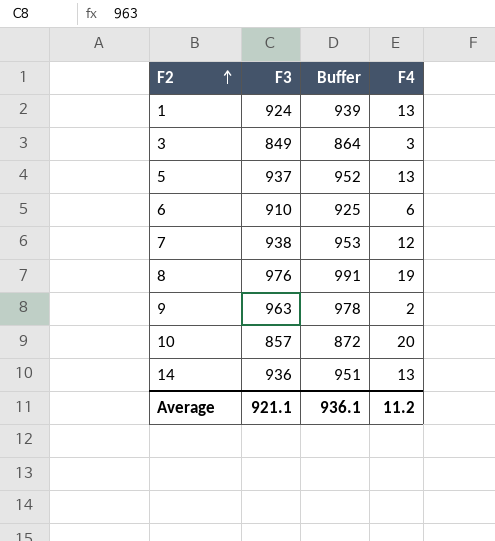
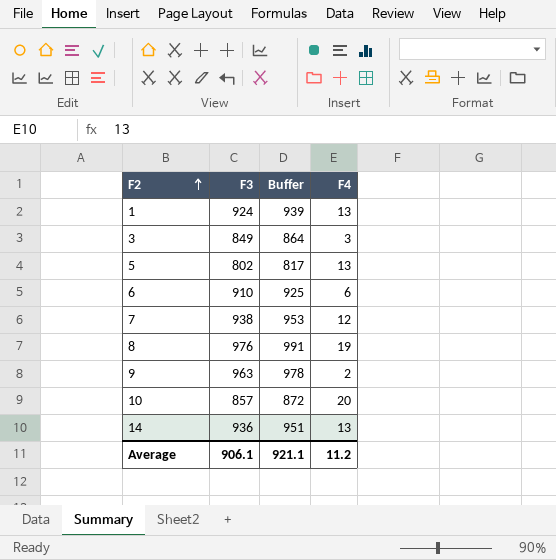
5 | F3: 937 -> 802
5 | Buffer: 952 -> 817
Average | F3: 921.1 -> 906.1
Average | Buffer: 936.1 -> 921.1

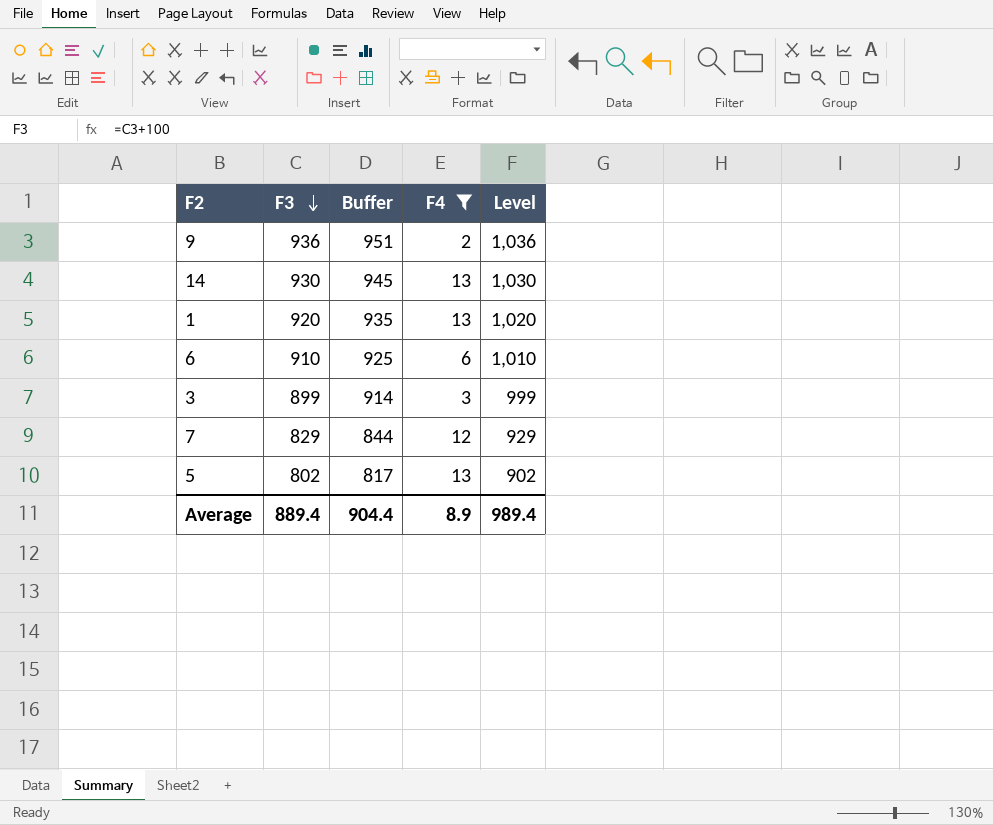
filter: none -> F4 <= 13
row order: F2 ascending -> F3 descending
column Level | formula: none -> [F3] + 100
9 | F3: 963 -> 936
9 | Buffer: 978 -> 951
14 | F3: 936 -> 930
14 | Buffer: 951 -> 945
1 | F3: 924 -> 920
1 | Buffer: 939 -> 935
3 | F3: 849 -> 899
3 | Buffer: 864 -> 914
7 | F3: 938 -> 829
7 | Buffer: 953 -> 844
Average | F3: 906.1 -> 889.4
Average | Buffer: 921.1 -> 904.4
Average | F4: 11.2 -> 8.9

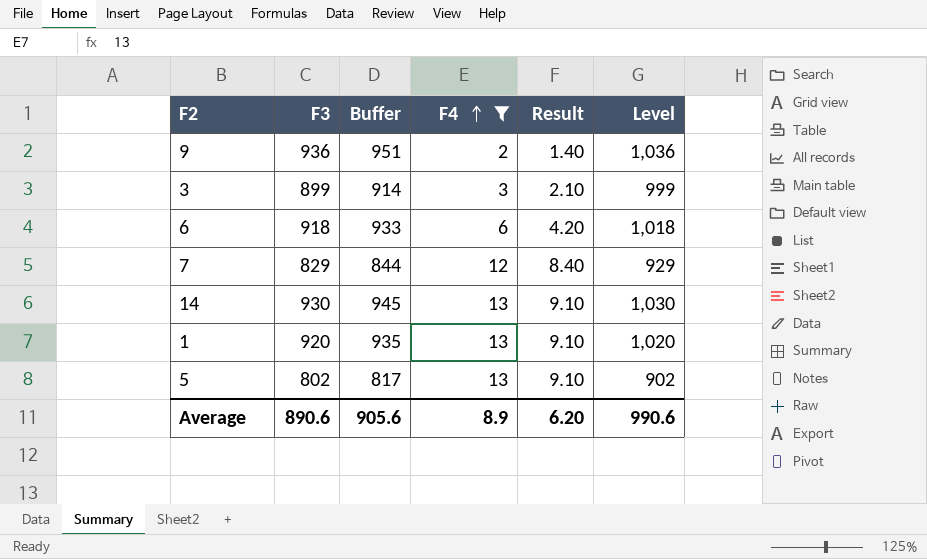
row order: F3 descending -> F4 ascending
column Result | formula: none -> [F4] * 0.7
6 | F3: 910 -> 918
6 | Buffer: 925 -> 933
6 | Level: 1,010 -> 1,018
Average | F3: 889.4 -> 890.6
Average | Buffer: 904.4 -> 905.6
Average | Level: 989.4 -> 990.6

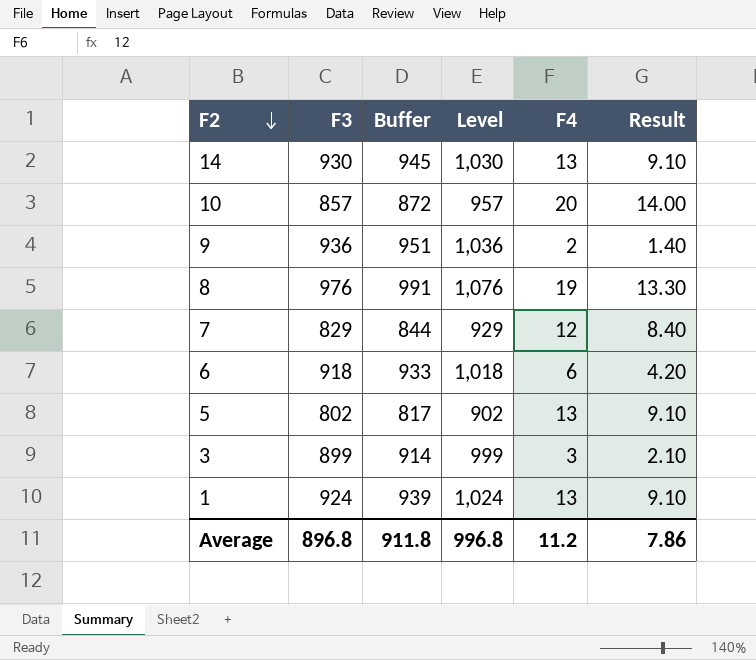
filter: F4 <= 13 -> none
row order: F4 ascending -> F2 descending
column Level | position: 6 -> 4
1 | F3: 920 -> 924
1 | Buffer: 935 -> 939
1 | Level: 1,020 -> 1,024
Average | F3: 890.6 -> 896.8
Average | Buffer: 905.6 -> 911.8
Average | Level: 990.6 -> 996.8
Average | F4: 8.9 -> 11.2
Average | Result: 6.20 -> 7.86

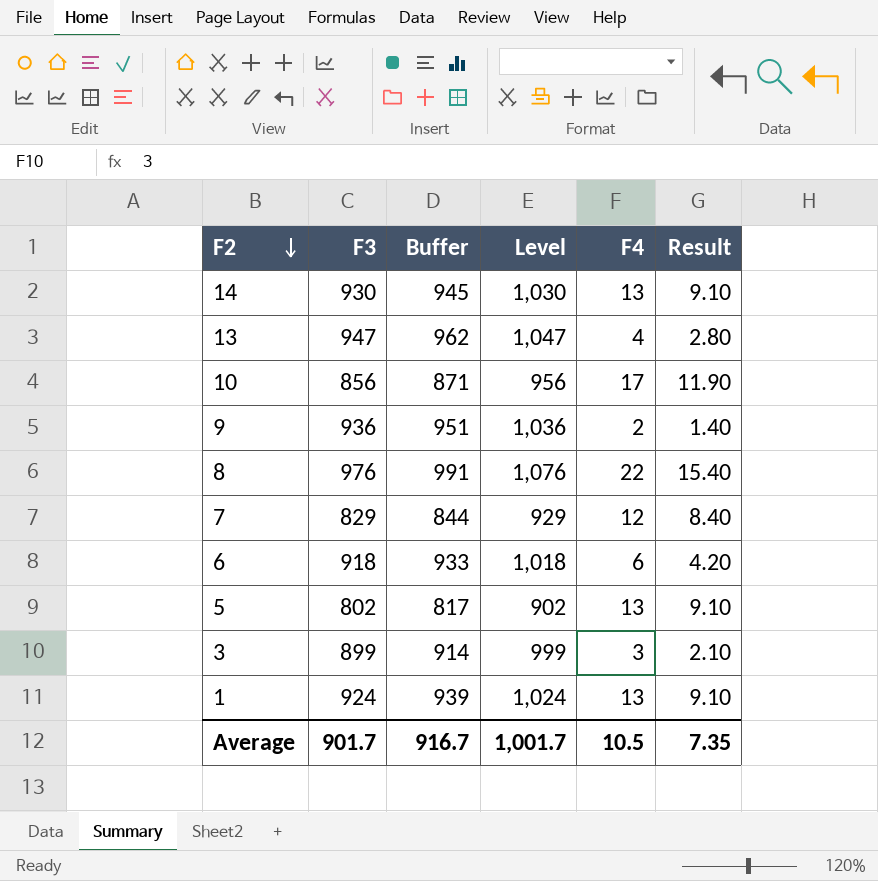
row 13: none -> 947 | 962 | 1,047 | 4 | 2.80
10 | F3: 857 -> 856
10 | Buffer: 872 -> 871
10 | Level: 957 -> 956
10 | F4: 20 -> 17
10 | Result: 14.00 -> 11.90
8 | F4: 19 -> 22
8 | Result: 13.30 -> 15.40
Average | F3: 896.8 -> 901.7
Average | Buffer: 911.8 -> 916.7
Average | Level: 996.8 -> 1,001.7
Average | F4: 11.2 -> 10.5
Average | Result: 7.86 -> 7.35

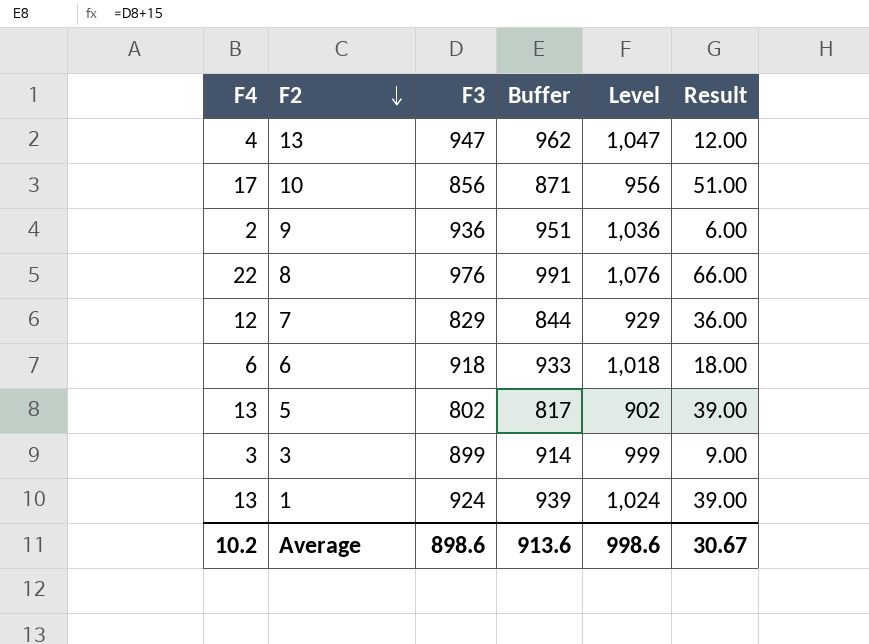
column F4 | position: 5 -> 1
column Result | formula: [F4] * 0.7 -> [F4] * 3
row 14: 930 | 945 | 1,030 | 13 | 9.10 -> none
Average | F4: 10.5 -> 10.2
Average | F3: 901.7 -> 898.6
Average | Buffer: 916.7 -> 913.6
Average | Level: 1,001.7 -> 998.6
Average | Result: 7.35 -> 30.67

